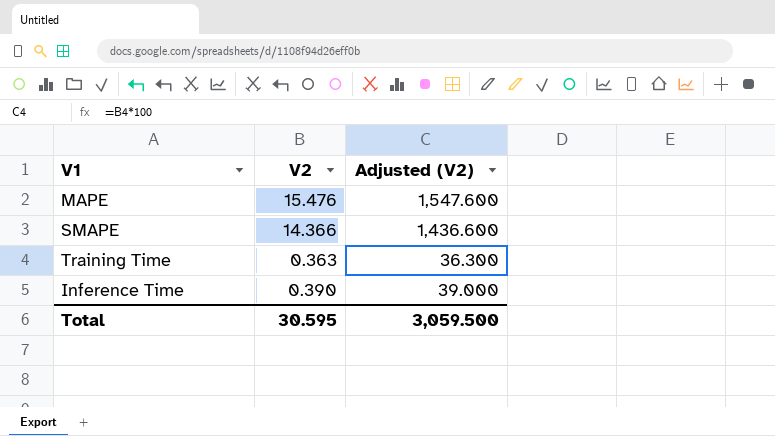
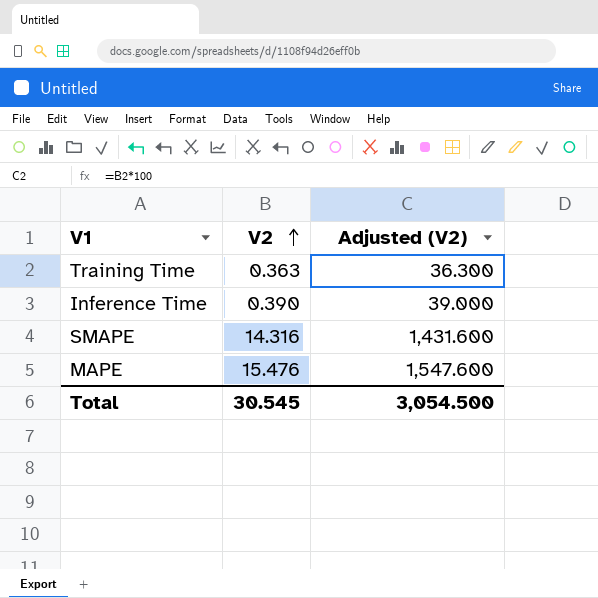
row order: none -> V2 ascending
SMAPE | V2: 14.366 -> 14.316
SMAPE | Adjusted (V2): 1,436.600 -> 1,431.600
Total | V2: 30.595 -> 30.545
Total | Adjusted (V2): 3,059.500 -> 3,054.500

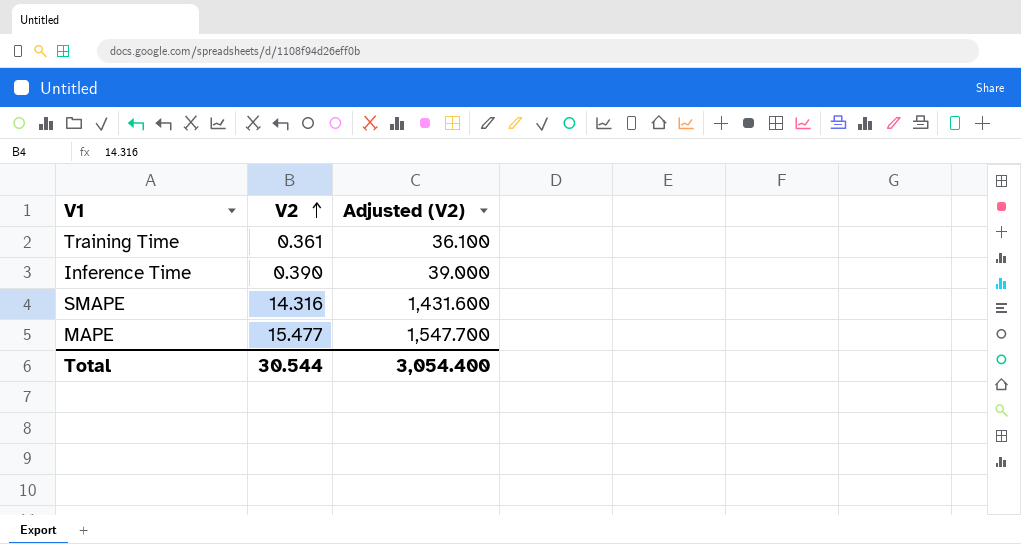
Training Time | V2: 0.363 -> 0.361
Training Time | Adjusted (V2): 36.300 -> 36.100
MAPE | V2: 15.476 -> 15.477
MAPE | Adjusted (V2): 1,547.600 -> 1,547.700
Total | V2: 30.545 -> 30.544
Total | Adjusted (V2): 3,054.500 -> 3,054.400

